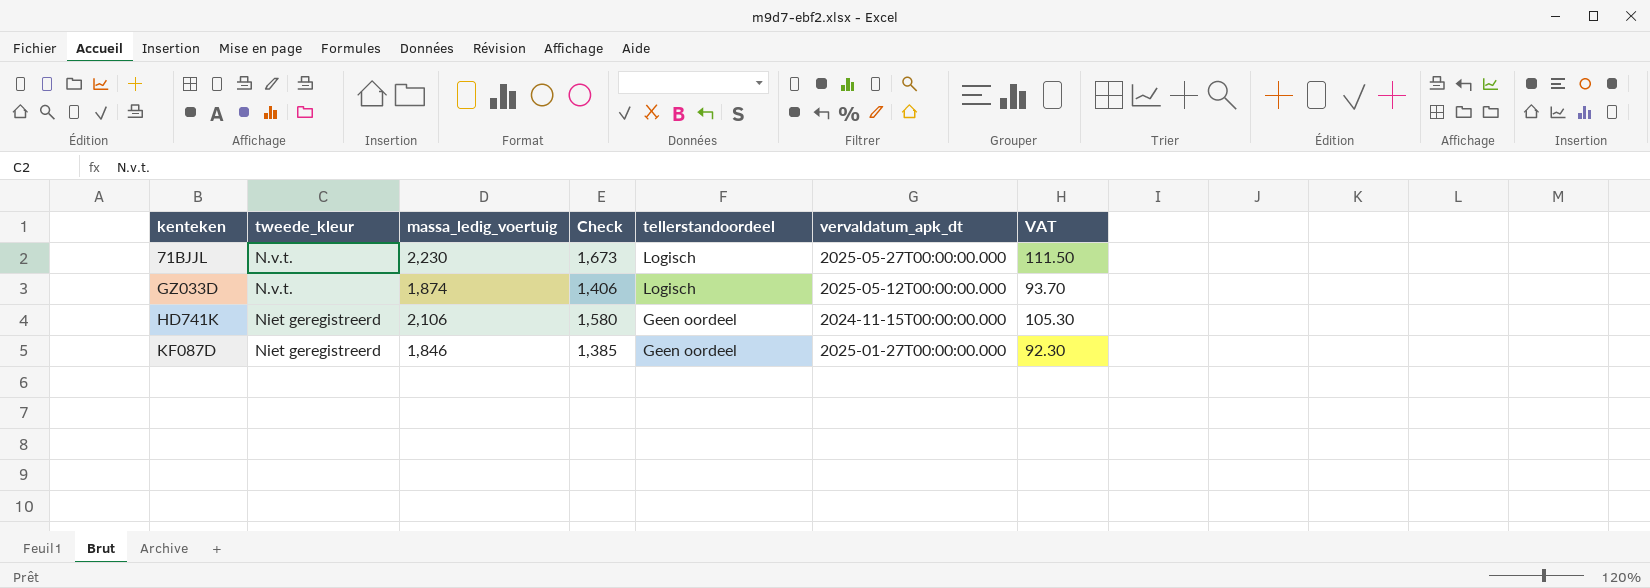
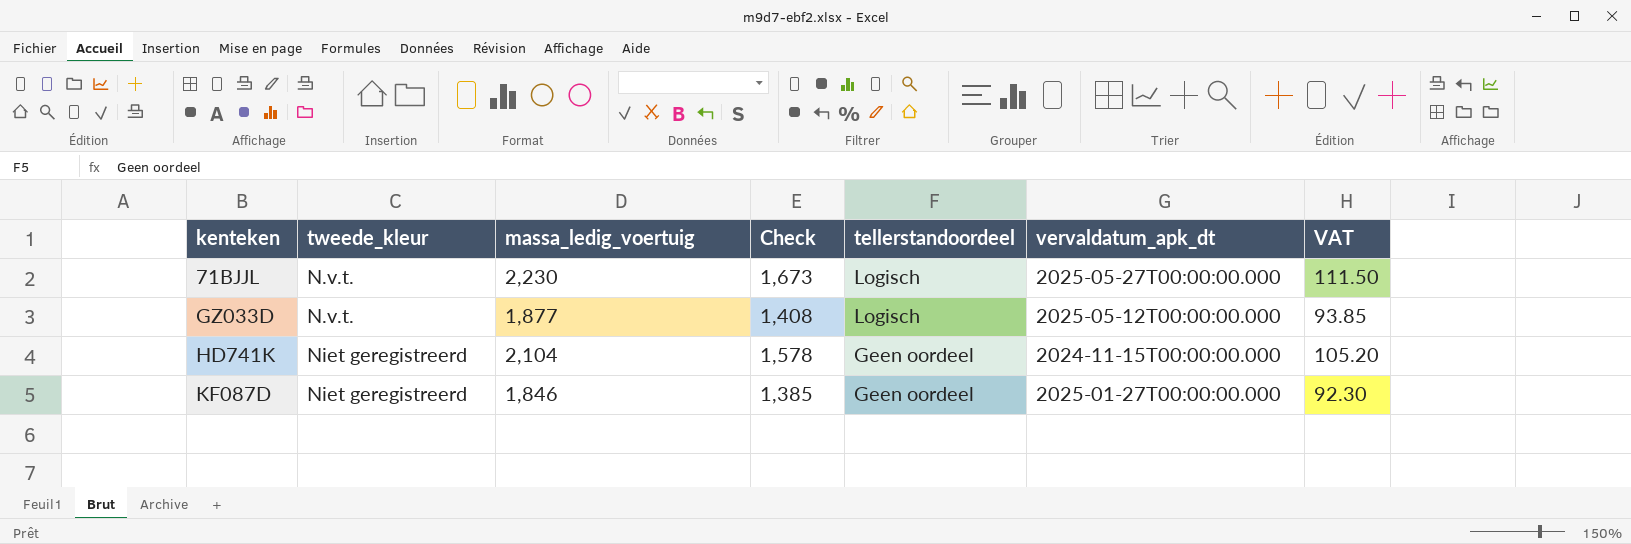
GZ033D | massa_ledig_voertuig: 1,874 -> 1,877
GZ033D | Check: 1,406 -> 1,408
GZ033D | VAT: 93.70 -> 93.85
HD741K | massa_ledig_voertuig: 2,106 -> 2,104
HD741K | Check: 1,580 -> 1,578
HD741K | VAT: 105.30 -> 105.20

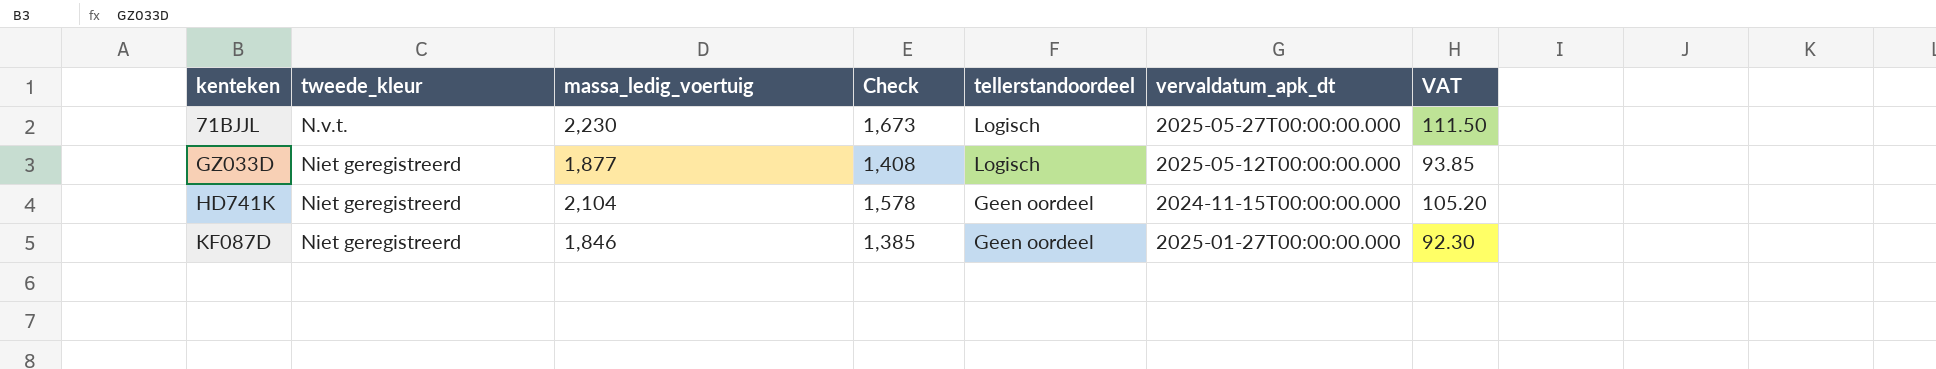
GZ033D | tweede_kleur: N.v.t. -> Niet geregistreerd

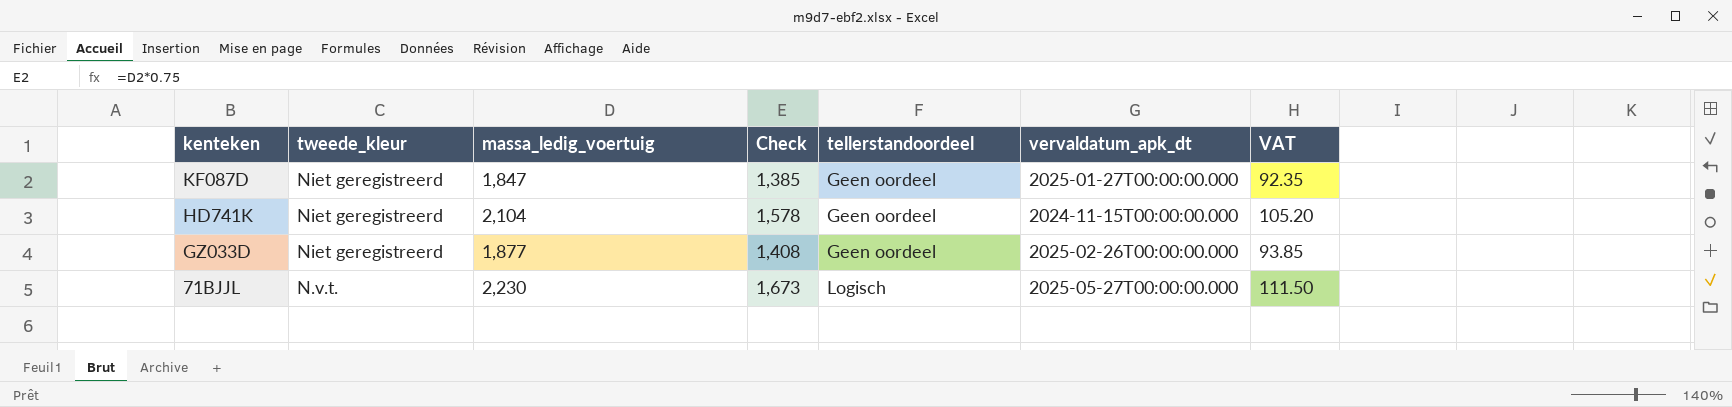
row order: kenteken ascending -> kenteken descending
KF087D | massa_ledig_voertuig: 1,846 -> 1,847
KF087D | VAT: 92.30 -> 92.35
GZ033D | tellerstandoordeel: Logisch -> Geen oordeel
GZ033D | vervaldatum_apk_dt: 2025-05-12T00:00:00.000 -> 2025-02-26T00:00:00.000

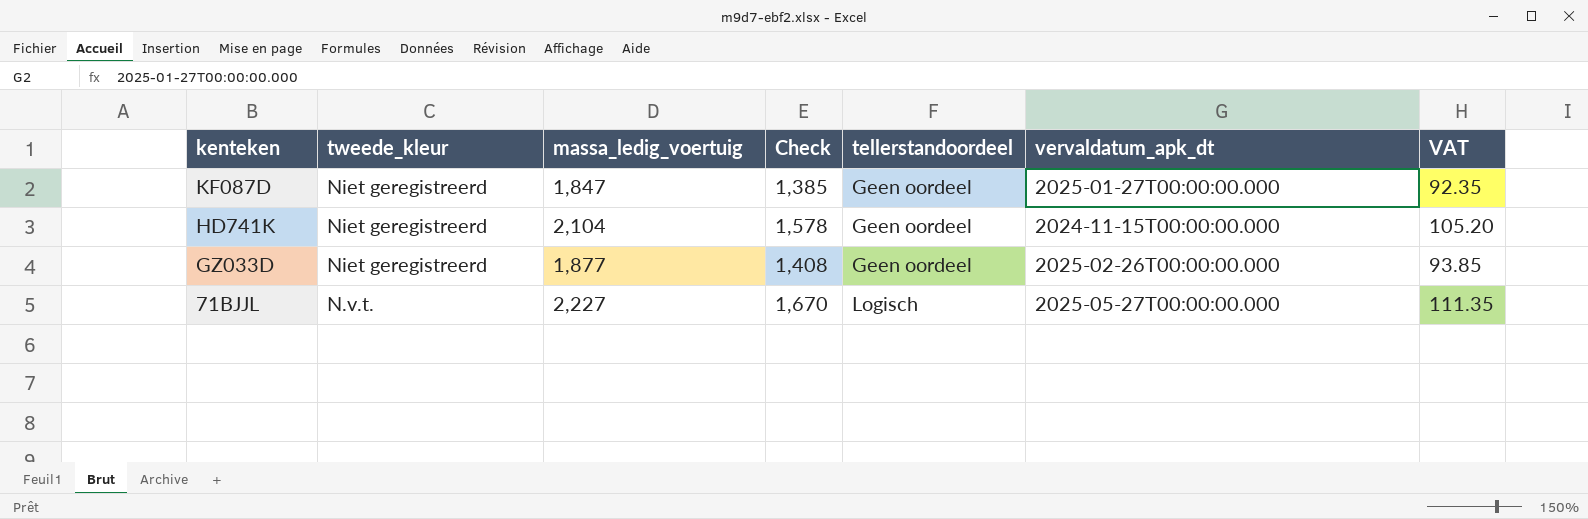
71BJJL | massa_ledig_voertuig: 2,230 -> 2,227
71BJJL | Check: 1,673 -> 1,670
71BJJL | VAT: 111.50 -> 111.35

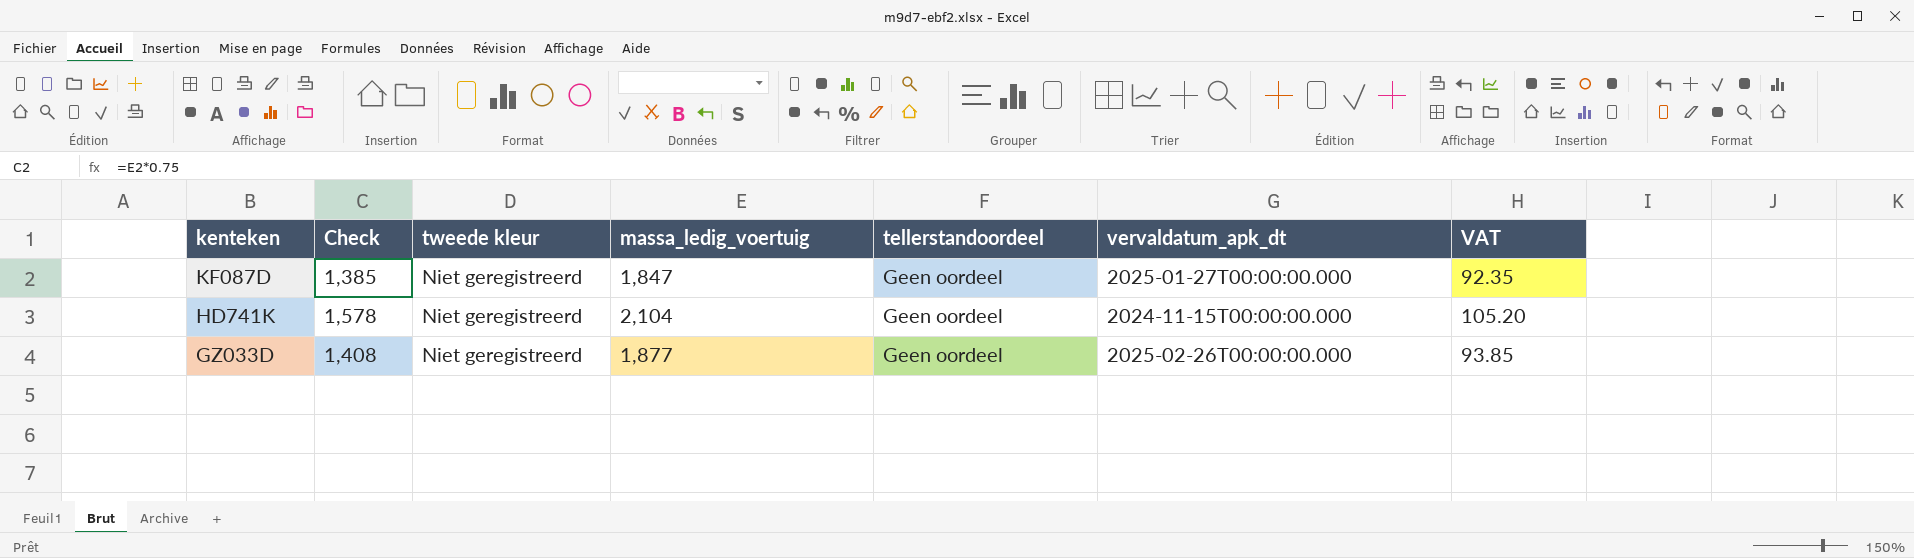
column Check | position: 4 -> 2
column name: tweede_kleur -> tweede kleur
row 71BJJL: N.v.t. | 2,227 | 1,670 | Logisch | 2025-05-27T00:00:00.000 | 111.35 -> none

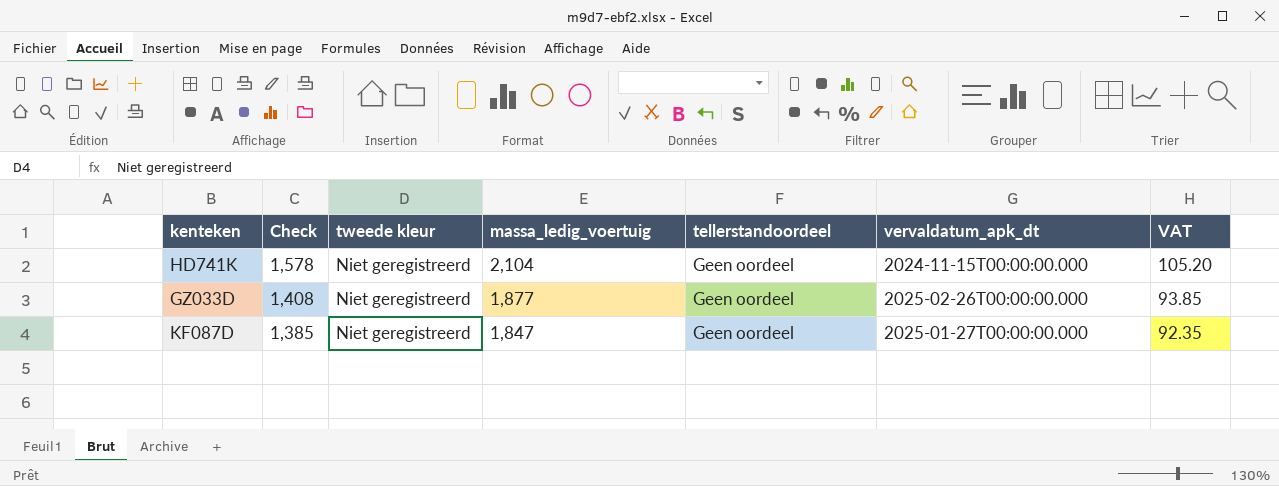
row order: kenteken descending -> Check descending

